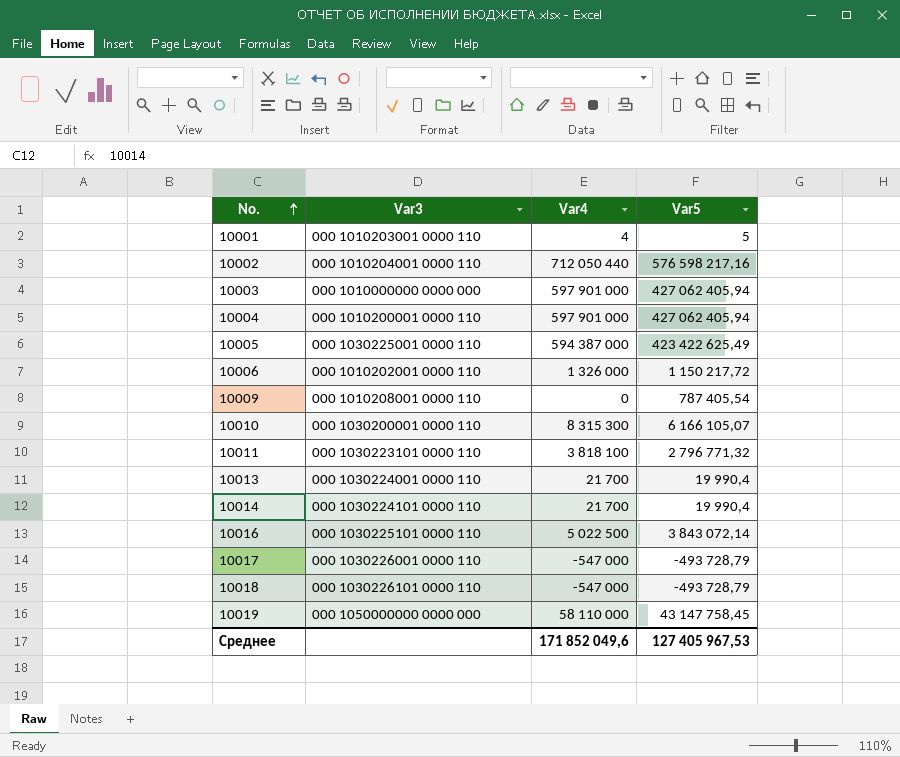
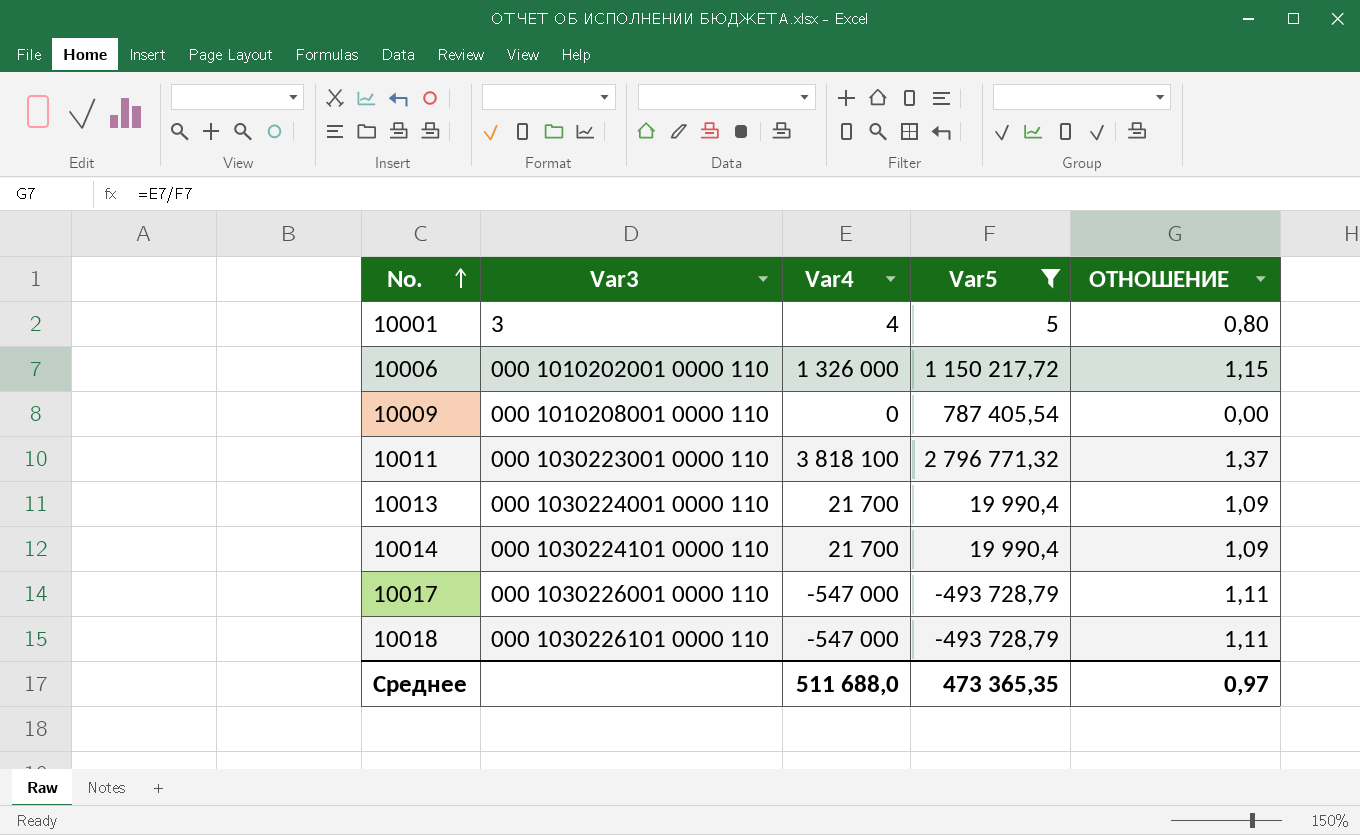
filter: none -> Var5 <= 2 796 771,32
column ОТНОШЕНИЕ | formula: none -> [Var4] / [Var5]
10001 | Var3: 000 1010203001 0000 110 -> 3
10011 | Var3: 000 1030223101 0000 110 -> 000 1030223001 0000 110
Среднее | Var4: 171 852 049,6 -> 511 688,0
Среднее | Var5: 127 405 967,53 -> 473 365,35

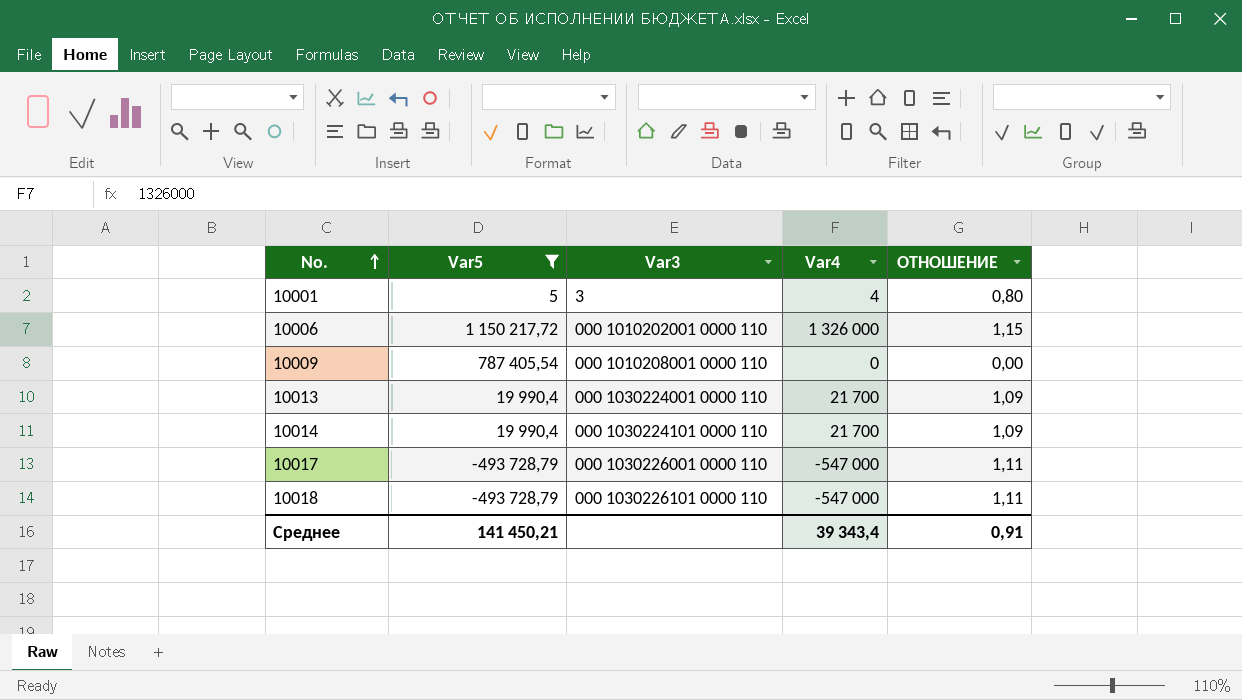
column Var5 | position: 4 -> 2
row 10011: 000 1030223001 0000 110 | 3 818 100 | 2 796 771,32 | 1,37 -> none
Среднее | Var5: 473 365,35 -> 141 450,21
Среднее | Var4: 511 688,0 -> 39 343,4
Среднее | ОТНОШЕНИЕ: 0,97 -> 0,91

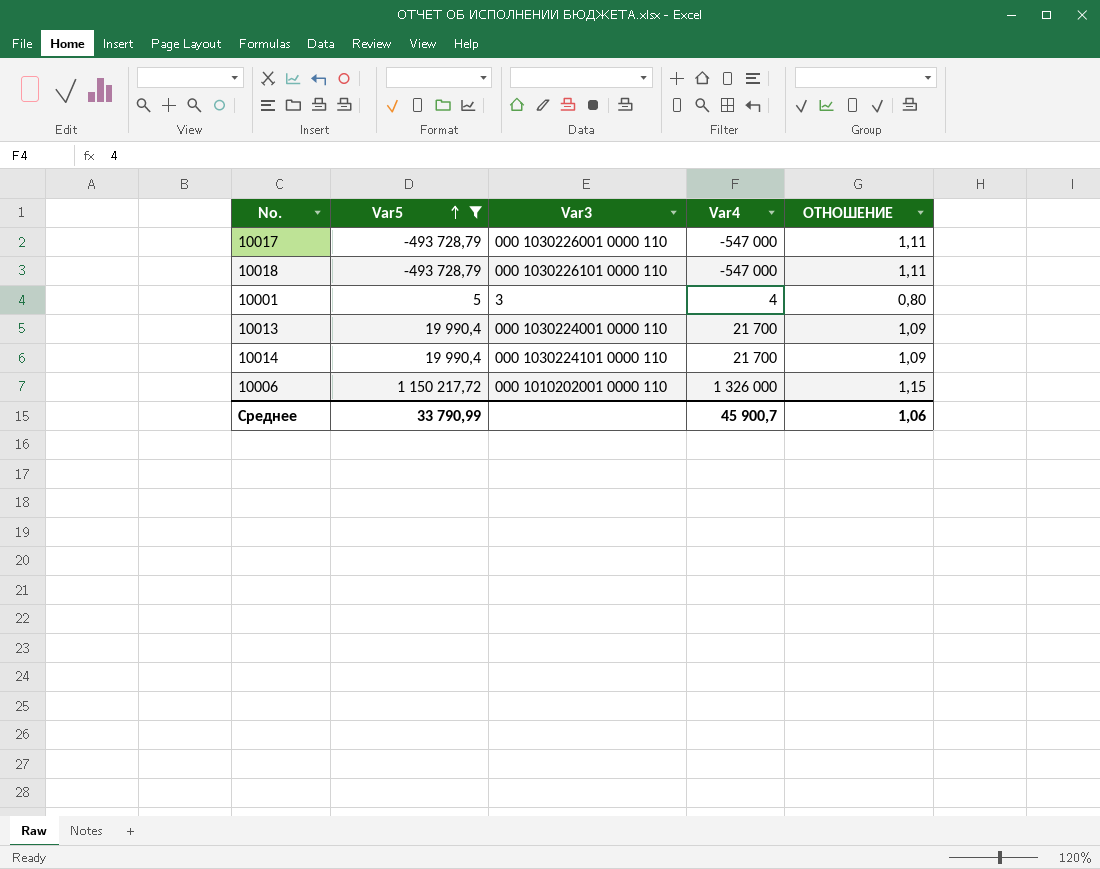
row order: No. ascending -> Var5 ascending
row 10009: 787 405,54 | 000 1010208001 0000 110 | 0 | 0,00 -> none
Среднее | Var5: 141 450,21 -> 33 790,99
Среднее | Var4: 39 343,4 -> 45 900,7
Среднее | ОТНОШЕНИЕ: 0,91 -> 1,06

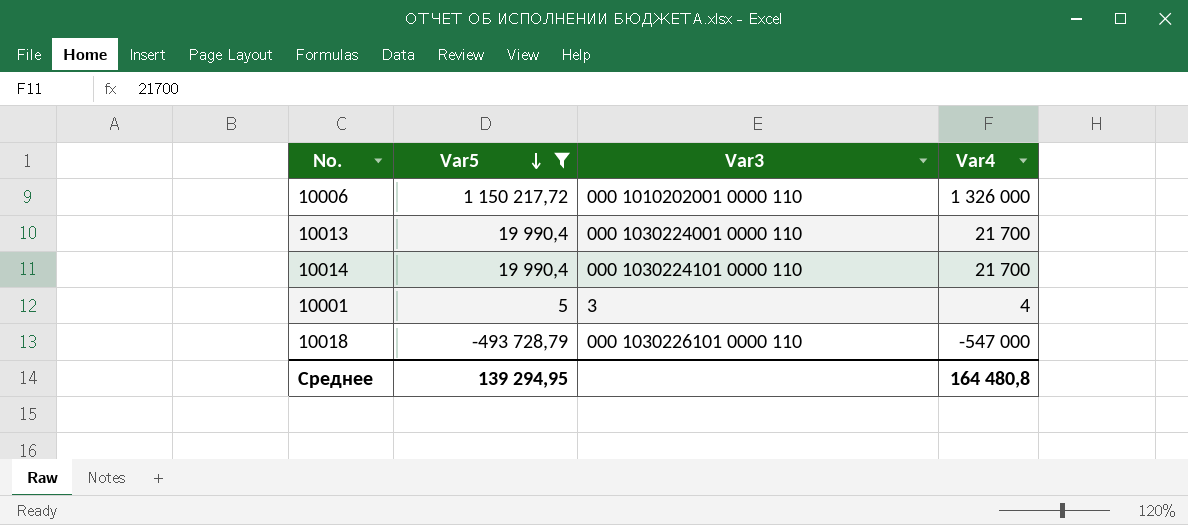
row order: Var5 ascending -> Var5 descending
column ОТНОШЕНИЕ | formula: [Var4] / [Var5] -> none
row 10017: -493 728,79 | 000 1030226001 0000 110 | -547 000 | 1,11 -> none
Среднее | Var5: 33 790,99 -> 139 294,95
Среднее | Var4: 45 900,7 -> 164 480,8

